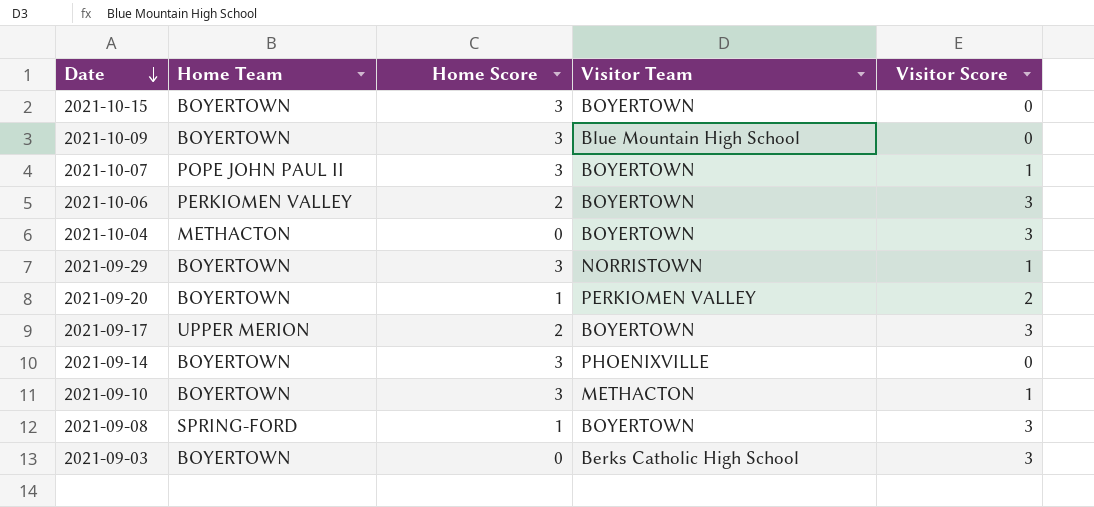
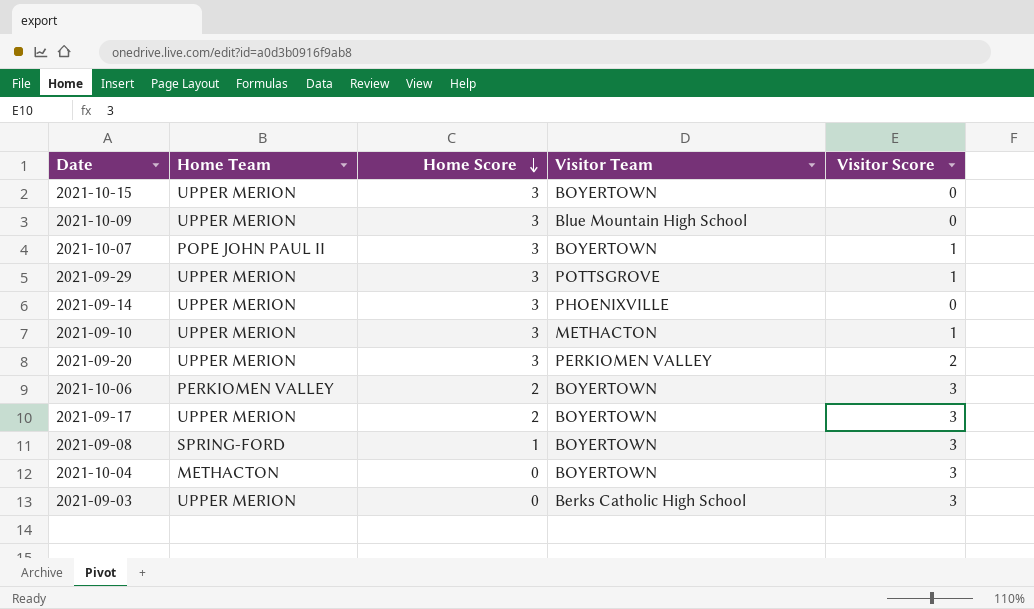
row order: Date descending -> Home Score descending
2021-10-15 | Home Team: BOYERTOWN -> UPPER MERION
2021-10-09 | Home Team: BOYERTOWN -> UPPER MERION
2021-09-29 | Home Team: BOYERTOWN -> UPPER MERION
2021-09-29 | Visitor Team: NORRISTOWN -> POTTSGROVE
2021-09-14 | Home Team: BOYERTOWN -> UPPER MERION
2021-09-10 | Home Team: BOYERTOWN -> UPPER MERION
2021-09-20 | Home Team: BOYERTOWN -> UPPER MERION
2021-09-20 | Home Score: 1 -> 3
2021-09-03 | Home Team: BOYERTOWN -> UPPER MERION

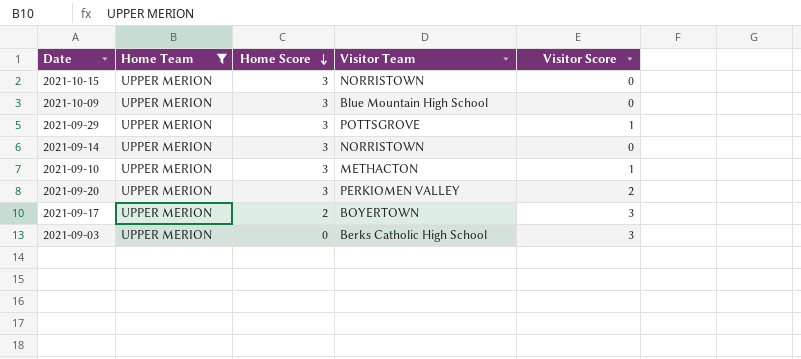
filter: none -> Home Team = UPPER MERION
2021-10-15 | Visitor Team: BOYERTOWN -> NORRISTOWN
2021-09-14 | Visitor Team: PHOENIXVILLE -> NORRISTOWN

